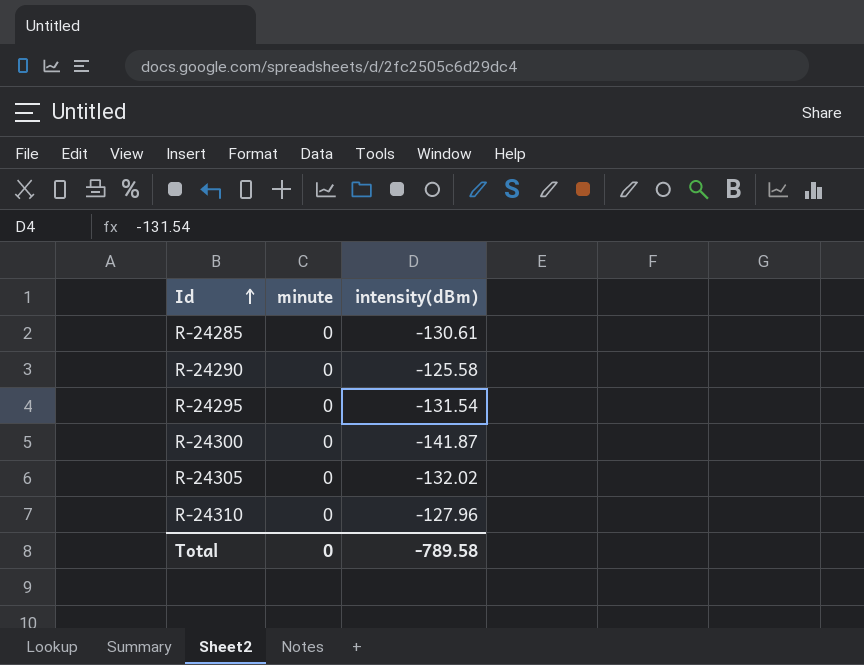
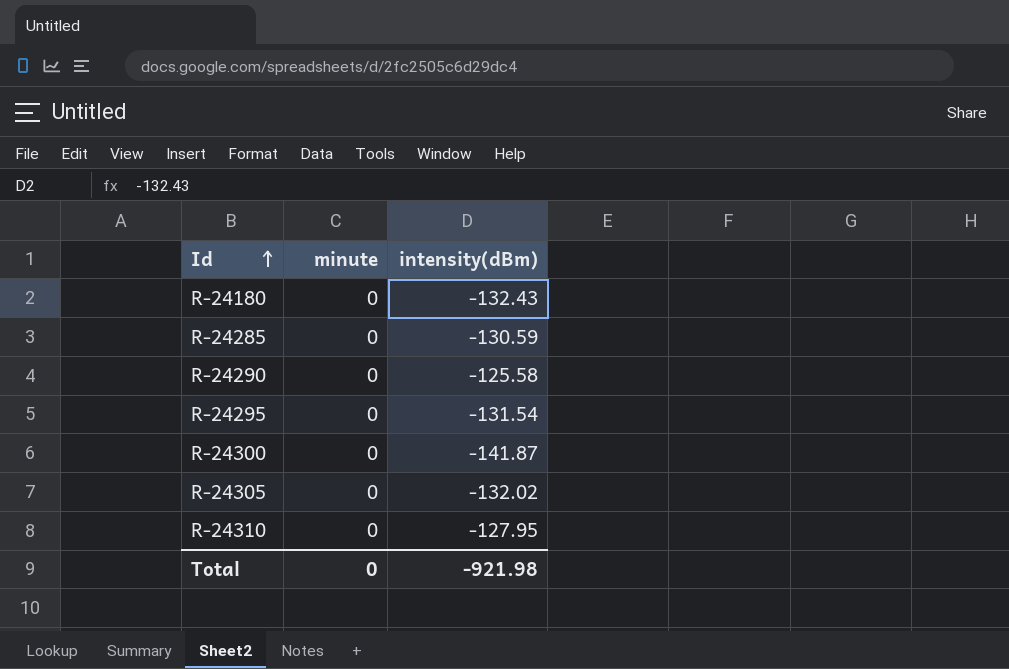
row R-24180: none -> 0 | -132.43
R-24285 | intensity(dBm): -130.61 -> -130.59
R-24310 | intensity(dBm): -127.96 -> -127.95
Total | intensity(dBm): -789.58 -> -921.98

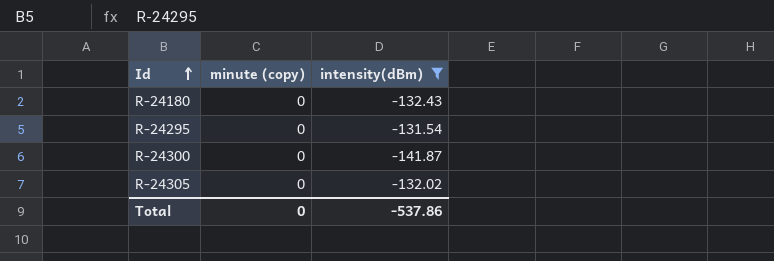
filter: none -> intensity(dBm) <= -131.54
column name: minute -> minute (copy)
Total | intensity(dBm): -921.98 -> -537.86

